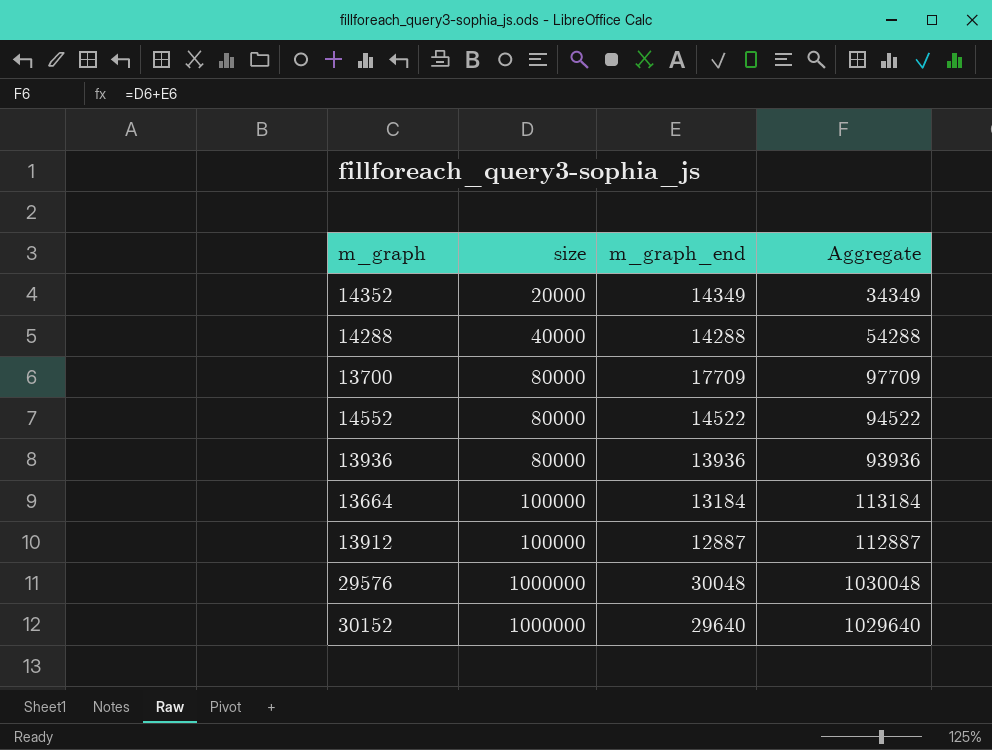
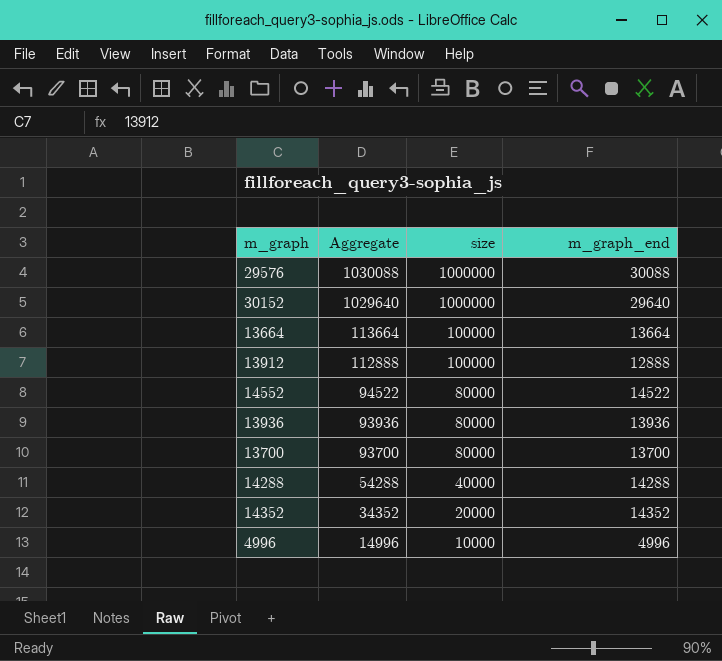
row order: size ascending -> Aggregate descending
column Aggregate | position: 4 -> 2
29576 | Aggregate: 1030048 -> 1030088
29576 | m_graph_end: 30048 -> 30088
13664 | Aggregate: 113184 -> 113664
13664 | m_graph_end: 13184 -> 13664
13912 | Aggregate: 112887 -> 112888
13912 | m_graph_end: 12887 -> 12888
13700 | Aggregate: 97709 -> 93700
13700 | m_graph_end: 17709 -> 13700
14352 | Aggregate: 34349 -> 34352
14352 | m_graph_end: 14349 -> 14352
row 4996: none -> 14996 | 10000 | 4996

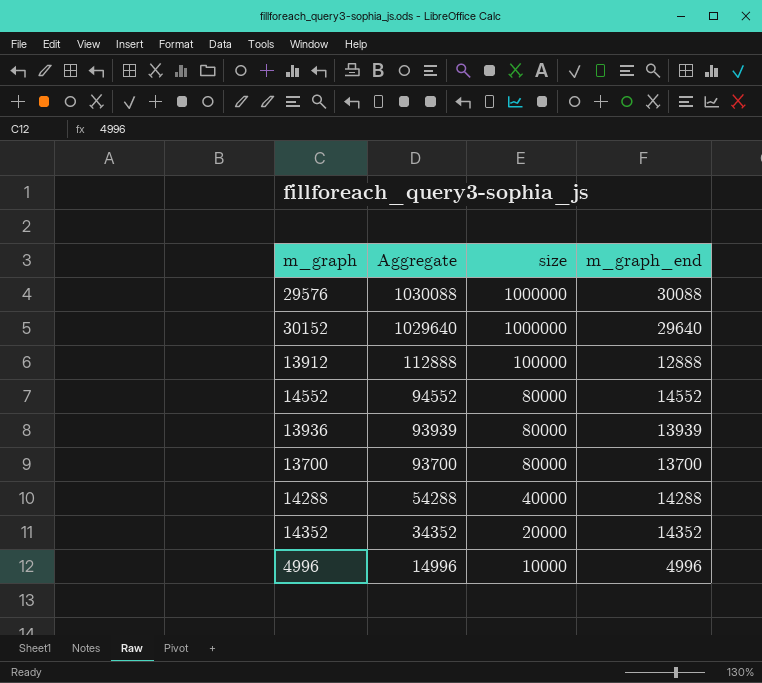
row 13664: 113664 | 100000 | 13664 -> none
14552 | Aggregate: 94522 -> 94552
14552 | m_graph_end: 14522 -> 14552
13936 | Aggregate: 93936 -> 93939
13936 | m_graph_end: 13936 -> 13939

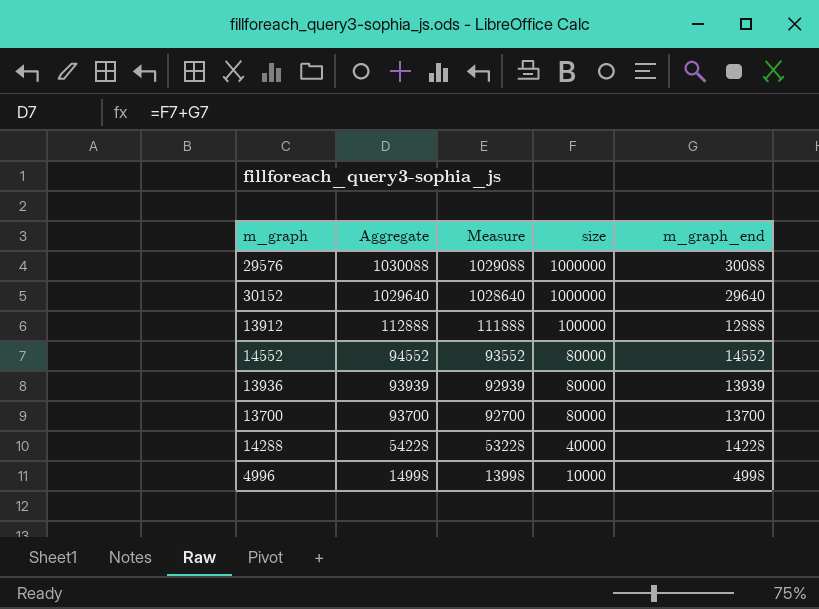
column Measure | formula: none -> [Aggregate] - 1000
row 14352: 34352 | 20000 | 14352 -> none
14288 | Aggregate: 54288 -> 54228
14288 | m_graph_end: 14288 -> 14228
4996 | Aggregate: 14996 -> 14998
4996 | m_graph_end: 4996 -> 4998

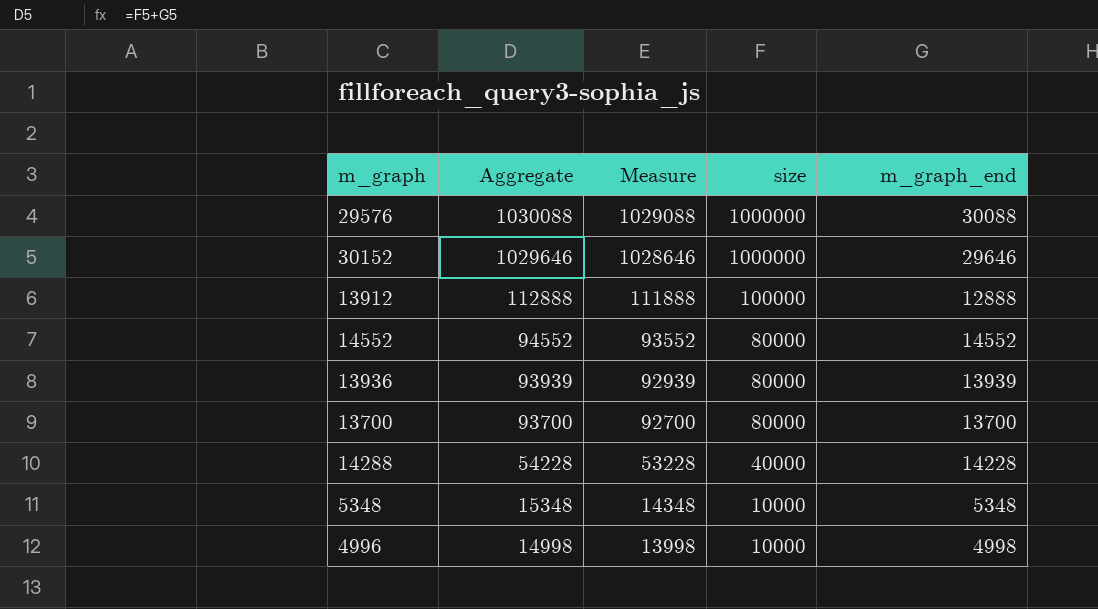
30152 | Aggregate: 1029640 -> 1029646
30152 | Measure: 1028640 -> 1028646
30152 | m_graph_end: 29640 -> 29646
row 5348: none -> 15348 | 14348 | 10000 | 5348

